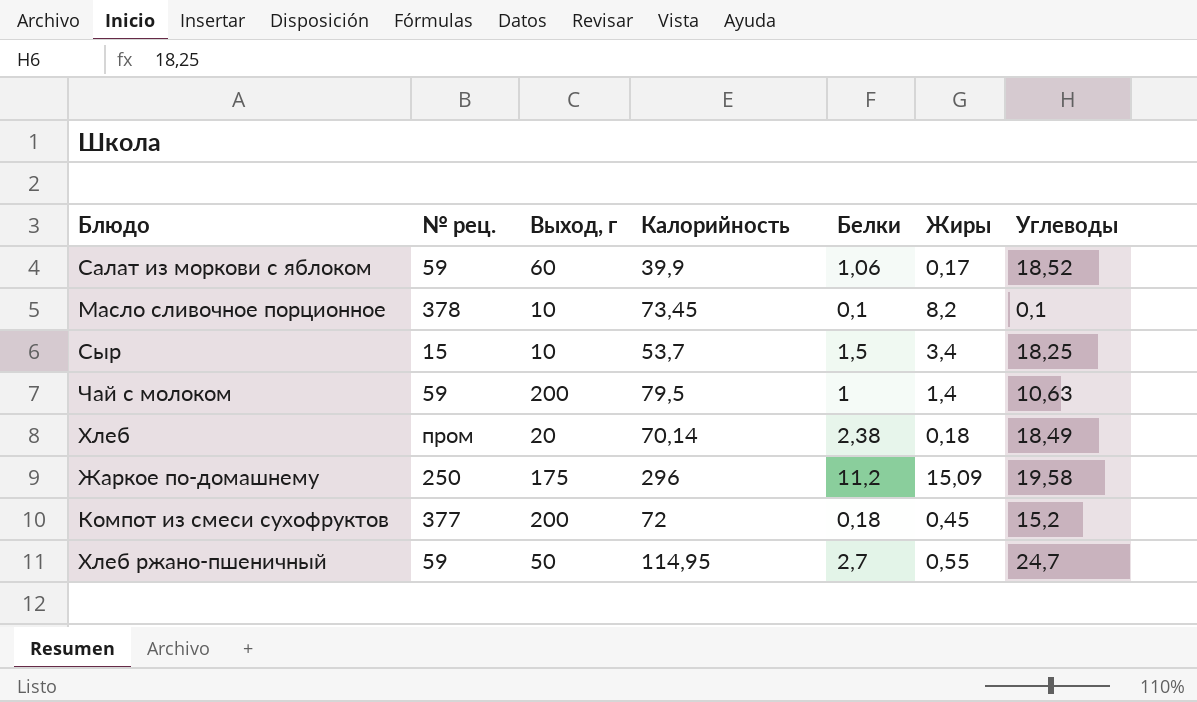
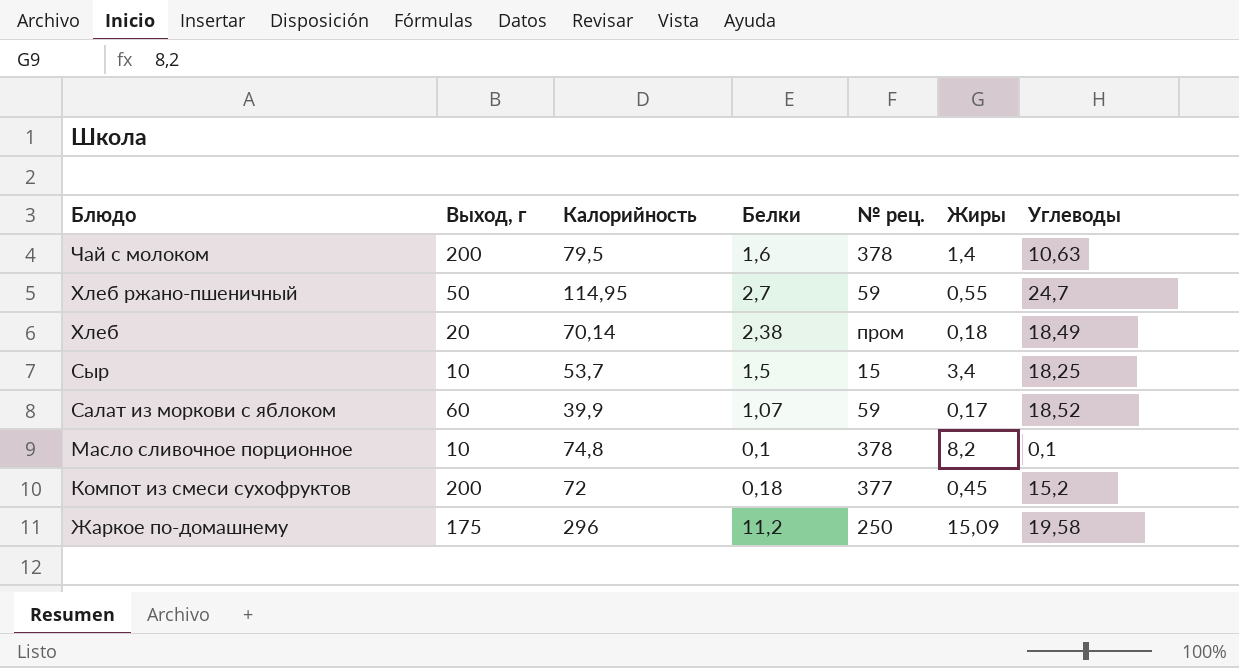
row order: none -> Блюдо descending
column № рец. | position: 2 -> 5
Чай с молоком | Белки: 1 -> 1,6
Чай с молоком | № рец.: 59 -> 378
Салат из моркови с яблоком | Белки: 1,06 -> 1,07
Масло сливочное порционное | Калорийность: 73,45 -> 74,8

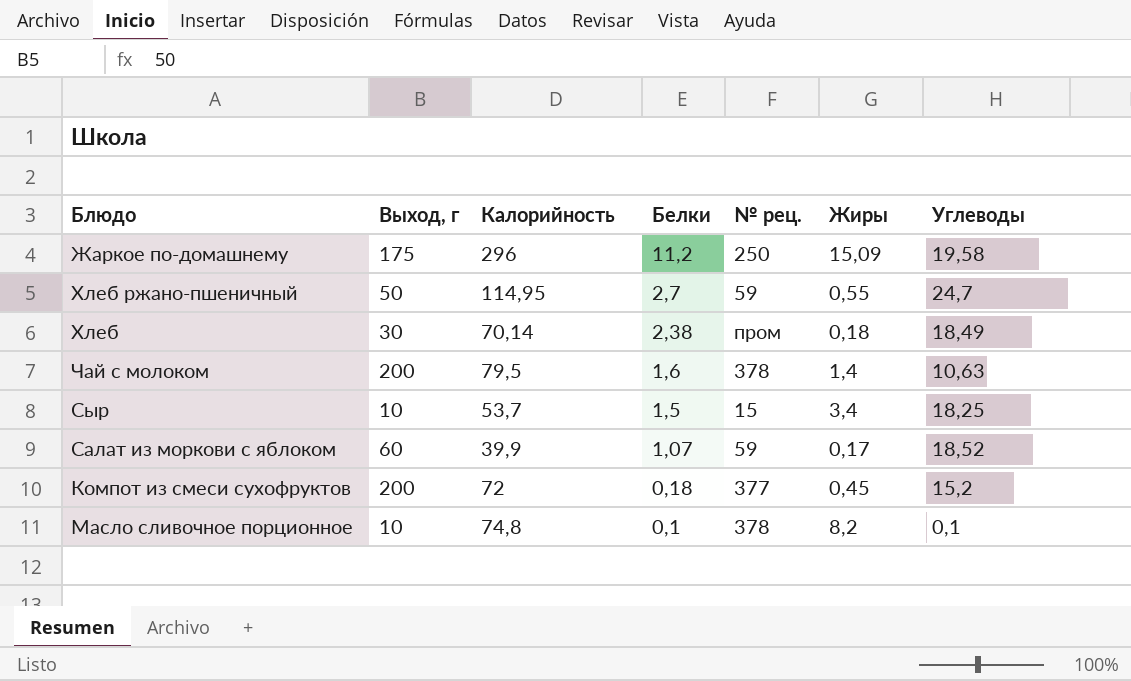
row order: Блюдо descending -> Белки descending
Хлеб | Выход, г: 20 -> 30

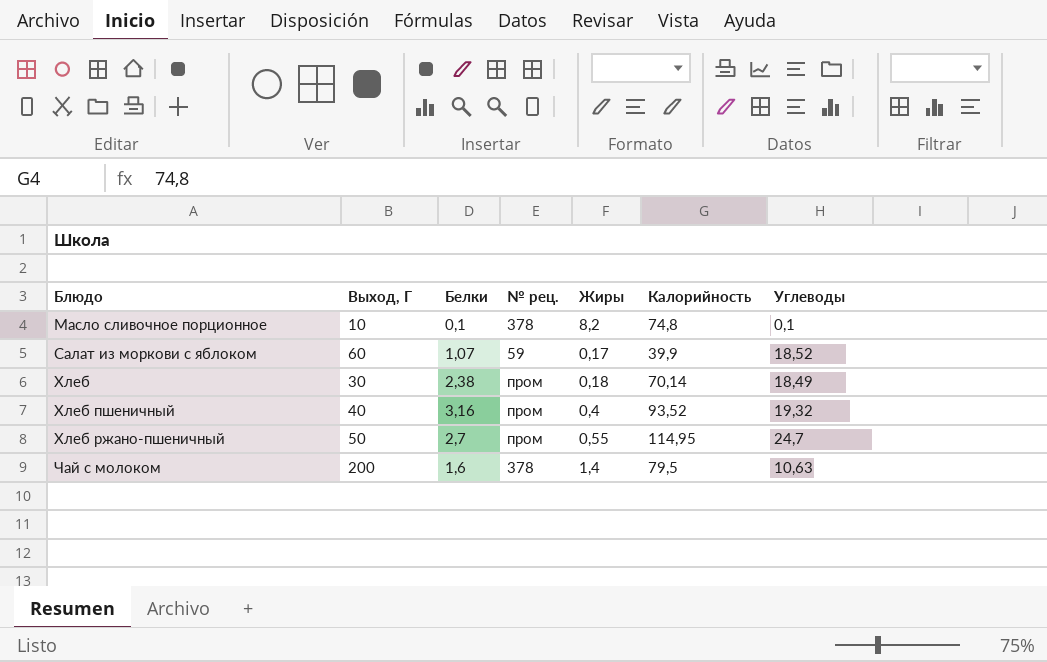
row order: Белки descending -> Блюдо ascending
column name: Выход, г -> Выход, Г
column Калорийность | position: 3 -> 6
row Жаркое по-домашнему: 175 | 296 | 11,2 | 250 | 15,09 | 19,58 -> none
row Сыр: 10 | 53,7 | 1,5 | 15 | 3,4 | 18,25 -> none
row Компот из смеси сухофруктов: 200 | 72 | 0,18 | 377 | 0,45 | 15,2 -> none
row Хлеб пшеничный: none -> 40 | 3,16 | пром | 0,4 | 93,52 | 19,32
Хлеб ржано-пшеничный | № рец.: 59 -> пром

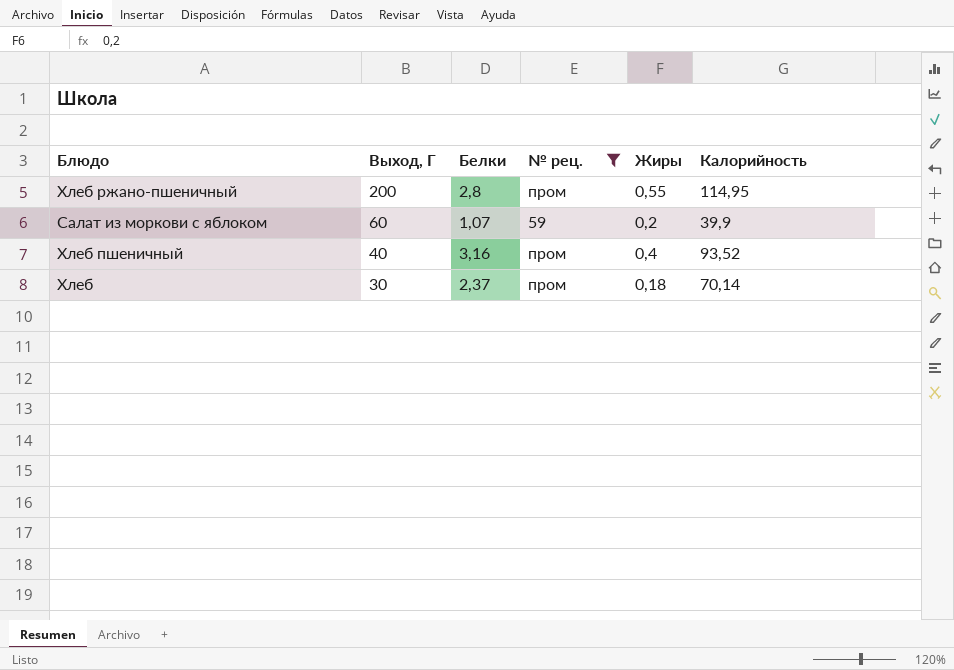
filter: none -> № рец. != 378
row order: Блюдо ascending -> Выход, Г descending
column Углеводы | position: 7 -> none
Хлеб ржано-пшеничный | Выход, Г: 50 -> 200
Хлеб ржано-пшеничный | Белки: 2,7 -> 2,8
Салат из моркови с яблоком | Жиры: 0,17 -> 0,2
Хлеб | Белки: 2,38 -> 2,37

